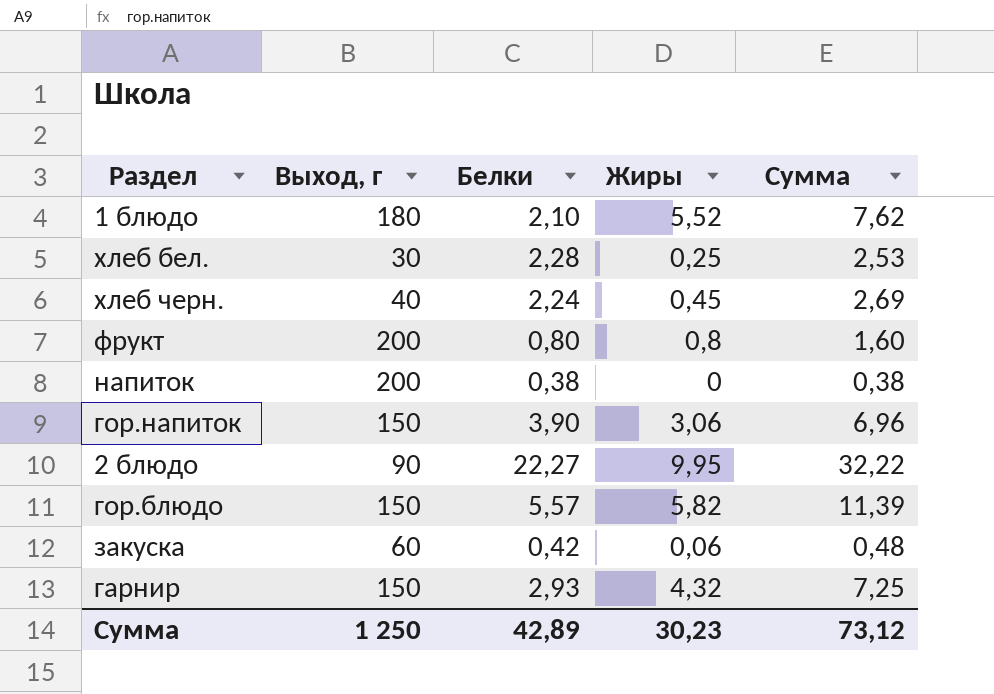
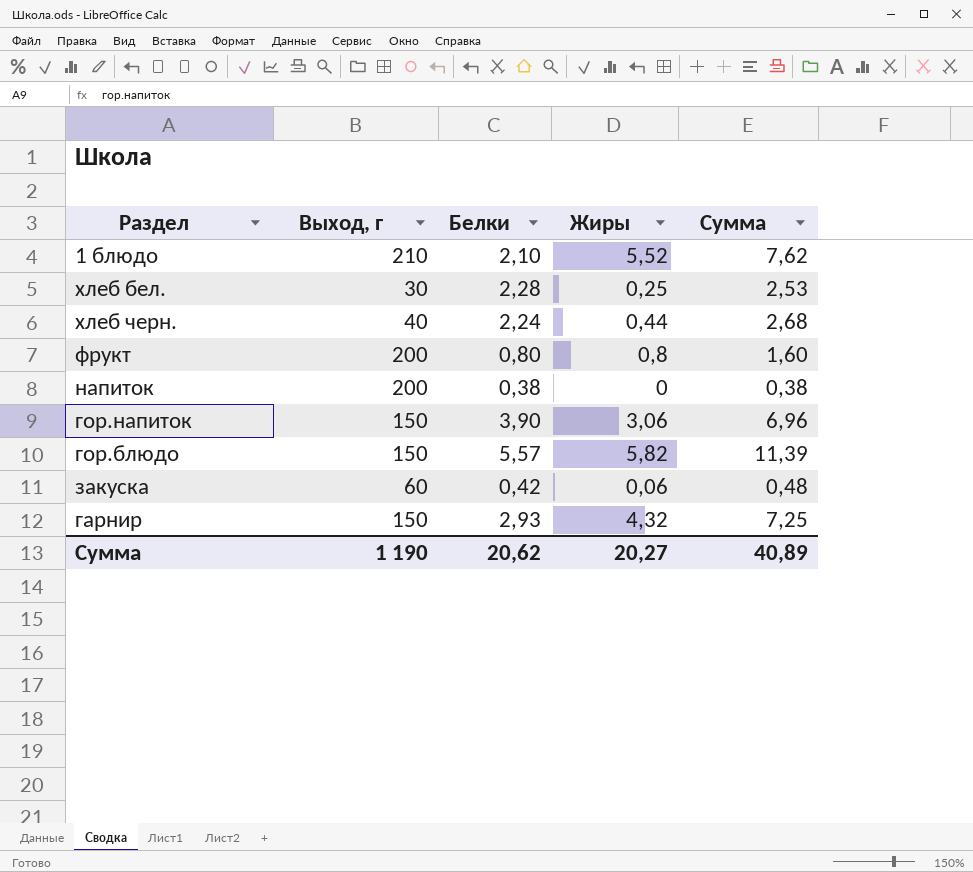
row 2 блюдо: 90 | 22,27 | 9,95 | 32,22 -> none
1 блюдо | Выход, г: 180 -> 210
хлеб черн. | Жиры: 0,45 -> 0,44
хлеб черн. | Сумма: 2,69 -> 2,68
Сумма | Выход, г: 1 250 -> 1 190
Сумма | Белки: 42,89 -> 20,62
Сумма | Жиры: 30,23 -> 20,27
Сумма | Сумма: 73,12 -> 40,89

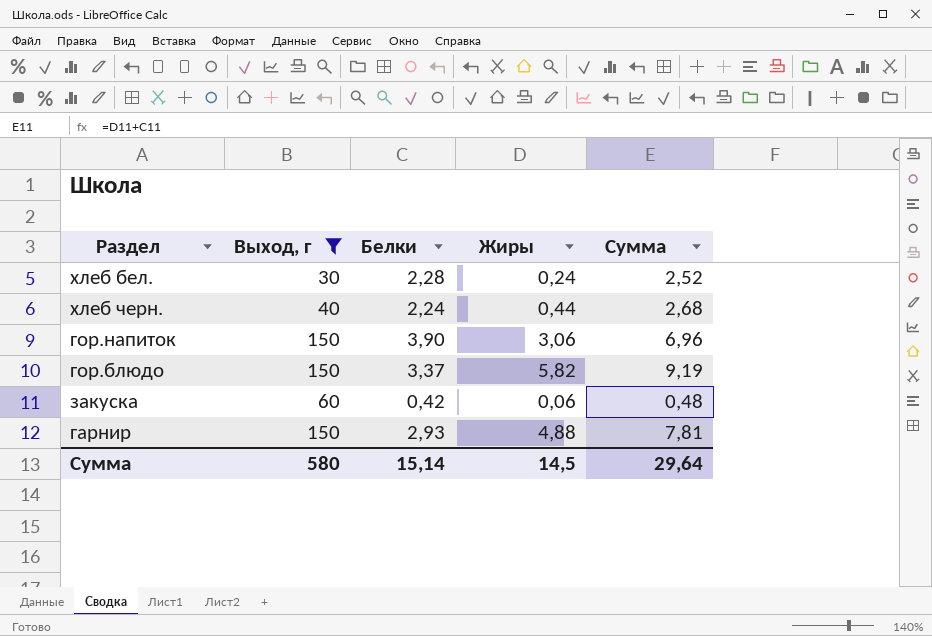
filter: none -> Выход, г <= 150
хлеб бел. | Жиры: 0,25 -> 0,24
хлеб бел. | Сумма: 2,53 -> 2,52
гор.блюдо | Белки: 5,57 -> 3,37
гор.блюдо | Сумма: 11,39 -> 9,19
гарнир | Жиры: 4,32 -> 4,88
гарнир | Сумма: 7,25 -> 7,81
Сумма | Выход, г: 1 190 -> 580
Сумма | Белки: 20,62 -> 15,14
Сумма | Жиры: 20,27 -> 14,5
Сумма | Сумма: 40,89 -> 29,64

